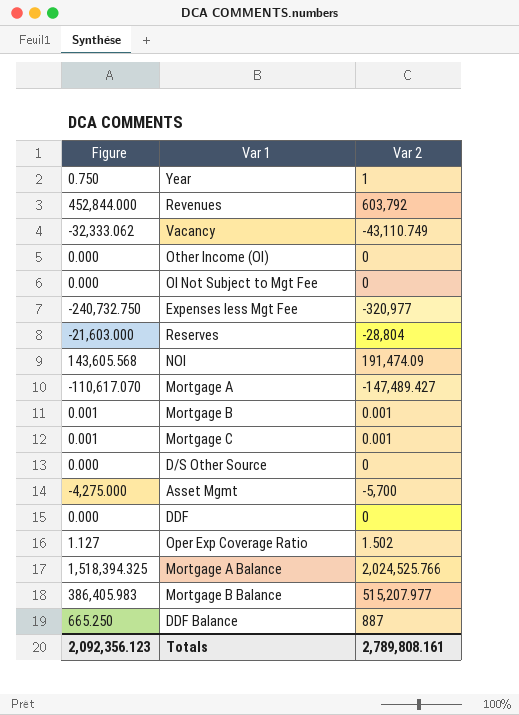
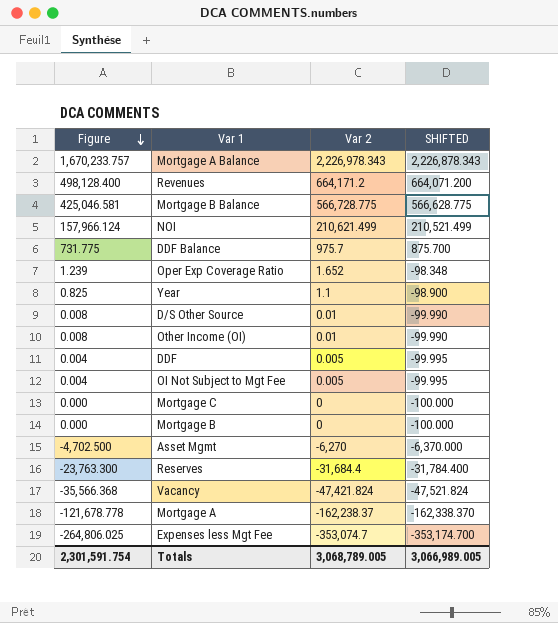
row order: none -> Figure descending
column SHIFTED | formula: none -> [Var 2] - 100
Mortgage A Balance | Figure: 1,518,394.325 -> 1,670,233.757
Mortgage A Balance | Var 2: 2,024,525.766 -> 2,226,978.343
Revenues | Figure: 452,844.000 -> 498,128.400
Revenues | Var 2: 603,792 -> 664,171.2
Mortgage B Balance | Figure: 386,405.983 -> 425,046.581
Mortgage B Balance | Var 2: 515,207.977 -> 566,728.775
NOI | Figure: 143,605.568 -> 157,966.124
NOI | Var 2: 191,474.09 -> 210,621.499
DDF Balance | Figure: 665.250 -> 731.775
DDF Balance | Var 2: 887 -> 975.7
Oper Exp Coverage Ratio | Figure: 1.127 -> 1.239
Oper Exp Coverage Ratio | Var 2: 1.502 -> 1.652
Year | Figure: 0.750 -> 0.825
Year | Var 2: 1 -> 1.1
D/S Other Source | Figure: 0.000 -> 0.008
D/S Other Source | Var 2: 0 -> 0.01
Other Income (OI) | Figure: 0.000 -> 0.008
Other Income (OI) | Var 2: 0 -> 0.01
DDF | Figure: 0.000 -> 0.004
DDF | Var 2: 0 -> 0.005
OI Not Subject to Mgt Fee | Figure: 0.000 -> 0.004
OI Not Subject to Mgt Fee | Var 2: 0 -> 0.005
Mortgage C | Figure: 0.001 -> 0.000
Mortgage C | Var 2: 0.001 -> 0
Mortgage B | Figure: 0.001 -> 0.000
Mortgage B | Var 2: 0.001 -> 0
Asset Mgmt | Figure: -4,275.000 -> -4,702.500
Asset Mgmt | Var 2: -5,700 -> -6,270
Reserves | Figure: -21,603.000 -> -23,763.300
Reserves | Var 2: -28,804 -> -31,684.4
Vacancy | Figure: -32,333.062 -> -35,566.368
Vacancy | Var 2: -43,110.749 -> -47,421.824
Mortgage A | Figure: -110,617.070 -> -121,678.778
Mortgage A | Var 2: -147,489.427 -> -162,238.37
Expenses less Mgt Fee | Figure: -240,732.750 -> -264,806.025
Expenses less Mgt Fee | Var 2: -320,977 -> -353,074.7
Totals | Figure: 2,092,356.123 -> 2,301,591.754
Totals | Var 2: 2,789,808.161 -> 3,068,789.005

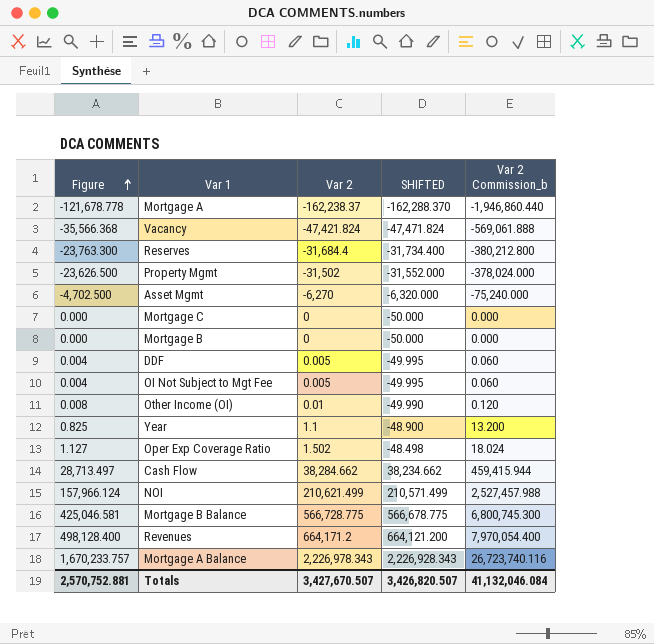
row order: Figure descending -> Figure ascending
column SHIFTED | formula: [Var 2] - 100 -> [Var 2] - 50
column Var 2 Commission_b | formula: none -> [Var 2] * 12
row DDF Balance: 731.775 | 975.7 | 875.700 -> none
row D/S Other Source: 0.008 | 0.01 | -99.990 -> none
row Expenses less Mgt Fee: -264,806.025 | -353,074.7 | -353,174.700 -> none
row Property Mgmt: none -> -23,626.500 | -31,502 | -31,552.000 | -378,024.000
Oper Exp Coverage Ratio | Figure: 1.239 -> 1.127
Oper Exp Coverage Ratio | Var 2: 1.652 -> 1.502
row Cash Flow: none -> 28,713.497 | 38,284.662 | 38,234.662 | 459,415.944
Totals | Figure: 2,301,591.754 -> 2,570,752.881
Totals | Var 2: 3,068,789.005 -> 3,427,670.507
Totals | SHIFTED: 3,066,989.005 -> 3,426,820.507

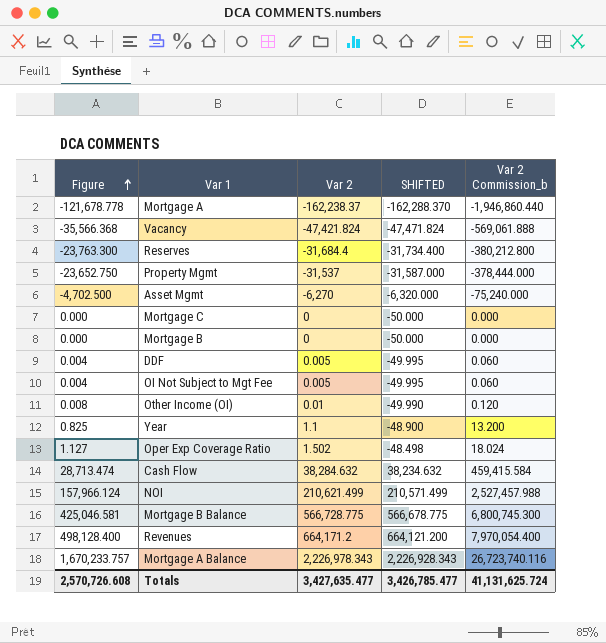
Property Mgmt | Figure: -23,626.500 -> -23,652.750
Property Mgmt | Var 2: -31,502 -> -31,537
Property Mgmt | SHIFTED: -31,552.000 -> -31,587.000
Property Mgmt | Var 2 Commission_b: -378,024.000 -> -378,444.000
Cash Flow | Figure: 28,713.497 -> 28,713.474
Cash Flow | Var 2: 38,284.662 -> 38,284.632
Cash Flow | SHIFTED: 38,234.662 -> 38,234.632
Cash Flow | Var 2 Commission_b: 459,415.944 -> 459,415.584
Totals | Figure: 2,570,752.881 -> 2,570,726.608
Totals | Var 2: 3,427,670.507 -> 3,427,635.477
Totals | SHIFTED: 3,426,820.507 -> 3,426,785.477
Totals | Var 2 Commission_b: 41,132,046.084 -> 41,131,625.724

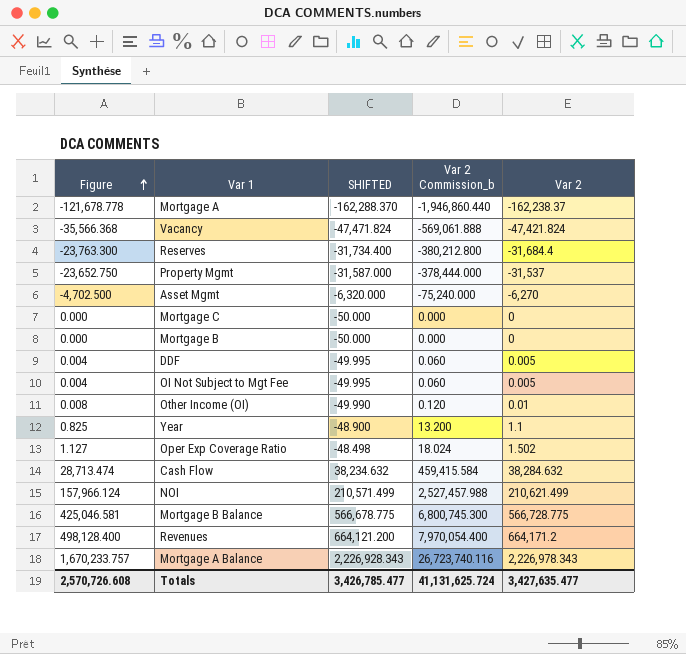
column Var 2 | position: 3 -> 5

